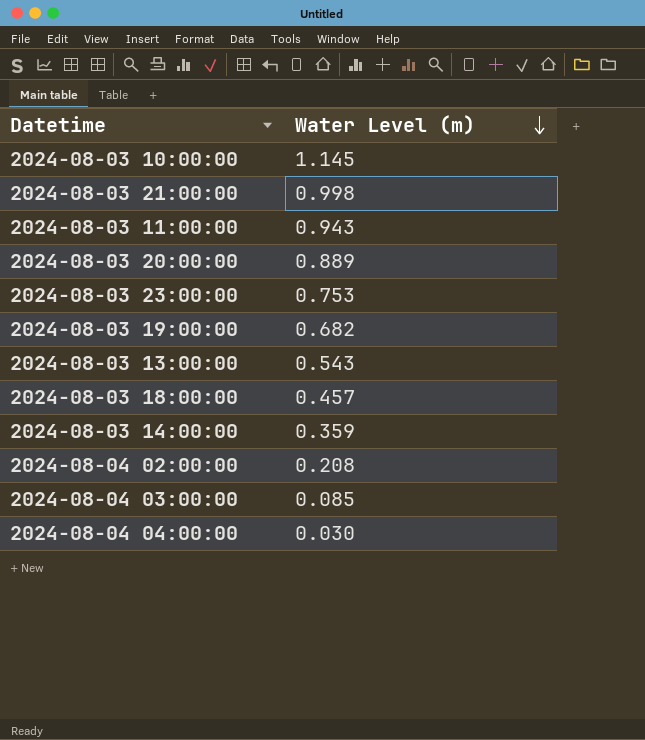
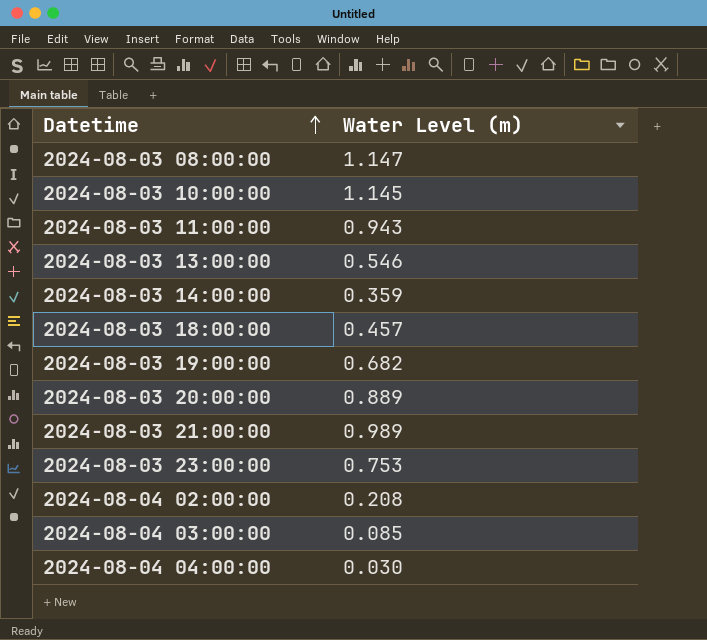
row order: Water Level (m) descending -> Datetime ascending
row 2024-08-03 08:00:00: none -> 1.147
2024-08-03 13:00:00 | Water Level (m): 0.543 -> 0.546
2024-08-03 21:00:00 | Water Level (m): 0.998 -> 0.989

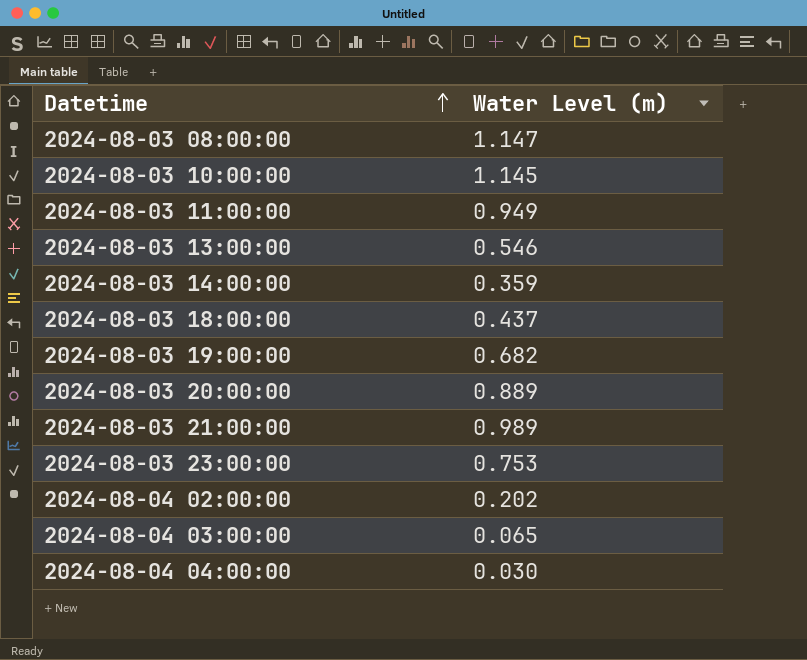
2024-08-03 11:00:00 | Water Level (m): 0.943 -> 0.949
2024-08-03 18:00:00 | Water Level (m): 0.457 -> 0.437
2024-08-04 02:00:00 | Water Level (m): 0.208 -> 0.202
2024-08-04 03:00:00 | Water Level (m): 0.085 -> 0.065

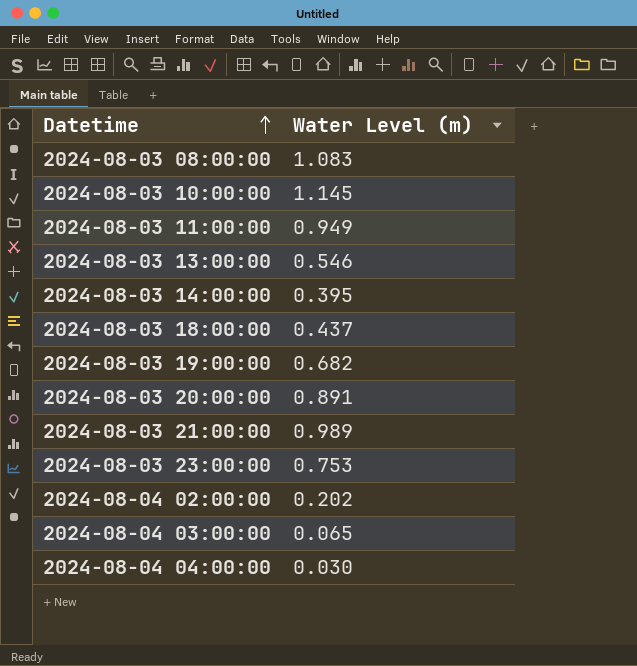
2024-08-03 08:00:00 | Water Level (m): 1.147 -> 1.083
2024-08-03 14:00:00 | Water Level (m): 0.359 -> 0.395
2024-08-03 20:00:00 | Water Level (m): 0.889 -> 0.891

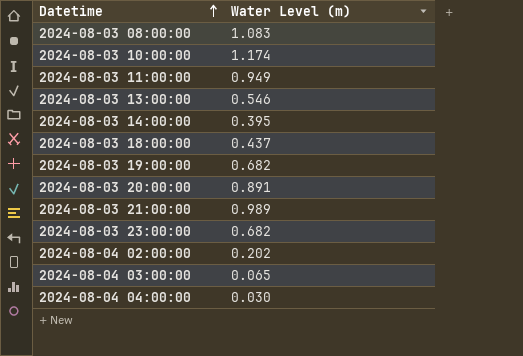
2024-08-03 10:00:00 | Water Level (m): 1.145 -> 1.174
2024-08-03 23:00:00 | Water Level (m): 0.753 -> 0.682

